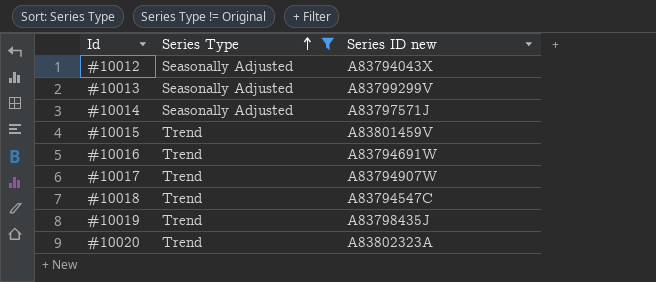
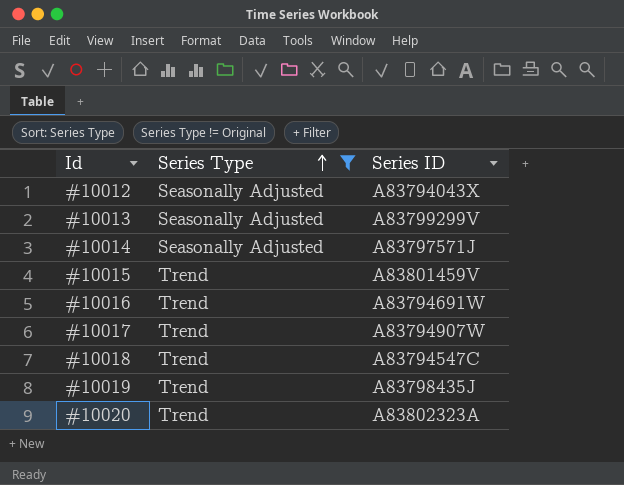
column name: Series ID new -> Series ID

